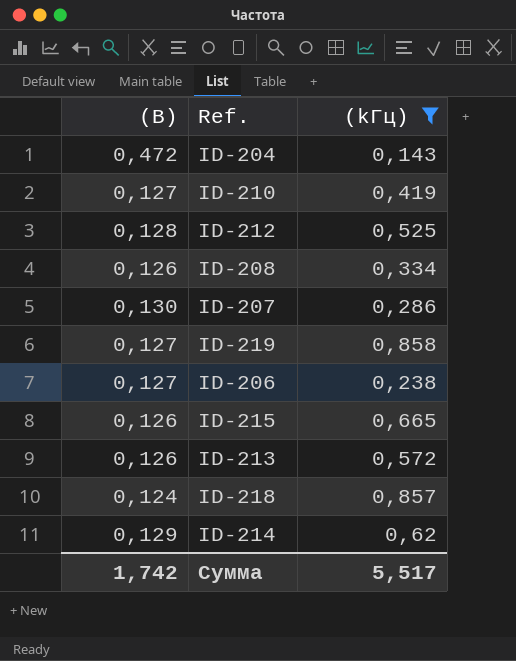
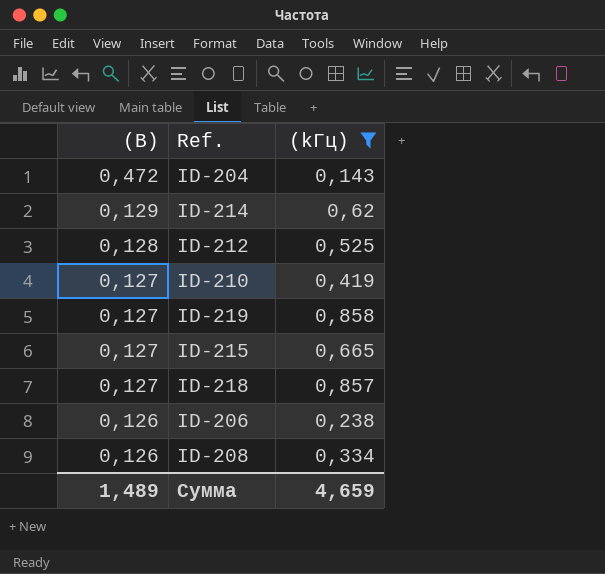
row order: none -> (В) descending
row ID-207: 0,130 | 0,286 -> none
row ID-213: 0,126 | 0,572 -> none
ID-215 | (В): 0,126 -> 0,127
ID-218 | (В): 0,124 -> 0,127
ID-206 | (В): 0,127 -> 0,126
Сумма | (В): 1,742 -> 1,489
Сумма | (kГц): 5,517 -> 4,659

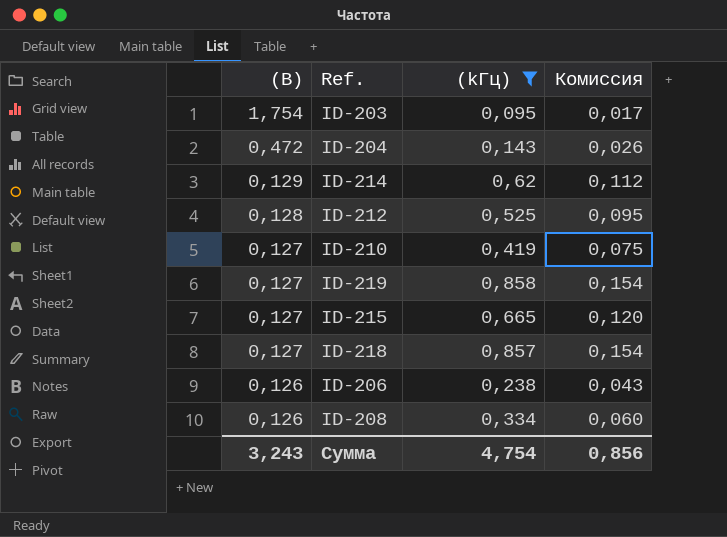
column Комиссия | formula: none -> [(kГц)] * 0,18
row ID-203: none -> 1,754 | 0,095 | 0,017
Сумма | (В): 1,489 -> 3,243
Сумма | (kГц): 4,659 -> 4,754

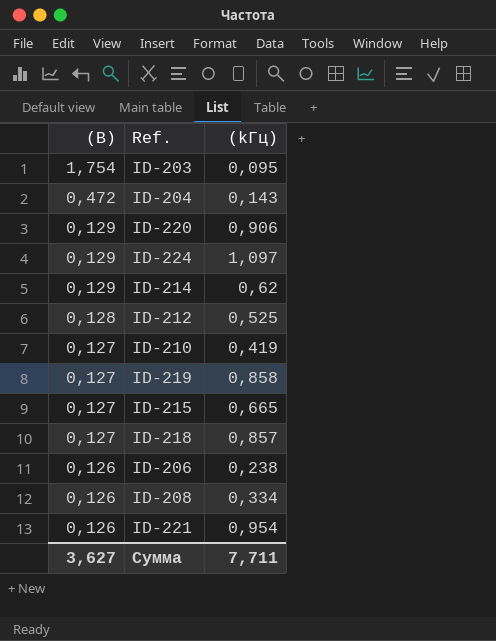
filter: (kГц) <= 0,858 -> none
column Комиссия | formula: [(kГц)] * 0,18 -> none
Сумма | (В): 3,243 -> 3,627
Сумма | (kГц): 4,754 -> 7,711

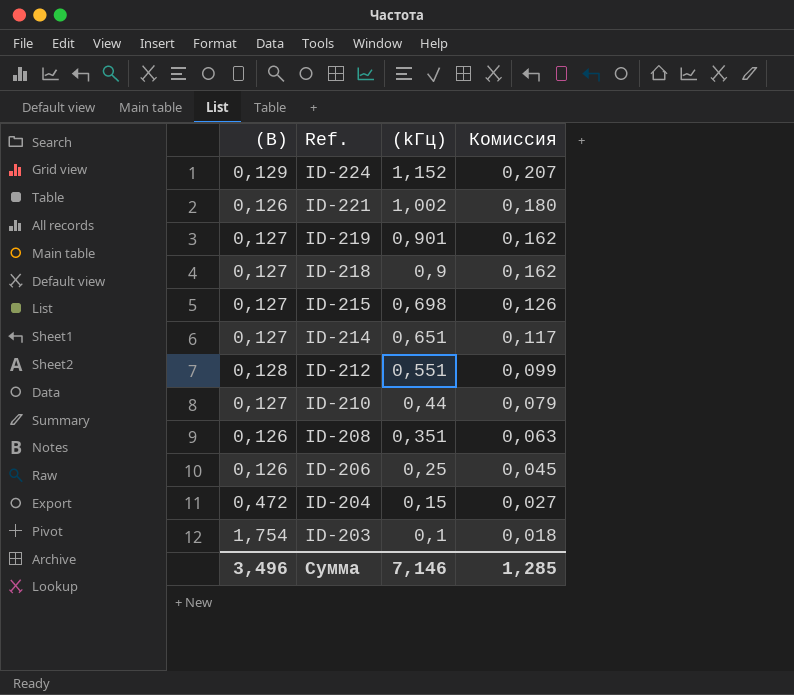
row order: (В) descending -> Ref. descending
column Комиссия | formula: none -> [(kГц)] * 0,18
row ID-220: 0,129 | 0,906 -> none
ID-224 | (kГц): 1,097 -> 1,152
ID-221 | (kГц): 0,954 -> 1,002
ID-219 | (kГц): 0,858 -> 0,901
ID-218 | (kГц): 0,857 -> 0,9
ID-215 | (kГц): 0,665 -> 0,698
ID-214 | (В): 0,129 -> 0,127
ID-214 | (kГц): 0,62 -> 0,651
ID-212 | (kГц): 0,525 -> 0,551
ID-210 | (kГц): 0,419 -> 0,44
ID-208 | (kГц): 0,334 -> 0,351
ID-206 | (kГц): 0,238 -> 0,25
ID-204 | (kГц): 0,143 -> 0,15
ID-203 | (kГц): 0,095 -> 0,1
Сумма | (В): 3,627 -> 3,496
Сумма | (kГц): 7,711 -> 7,146

